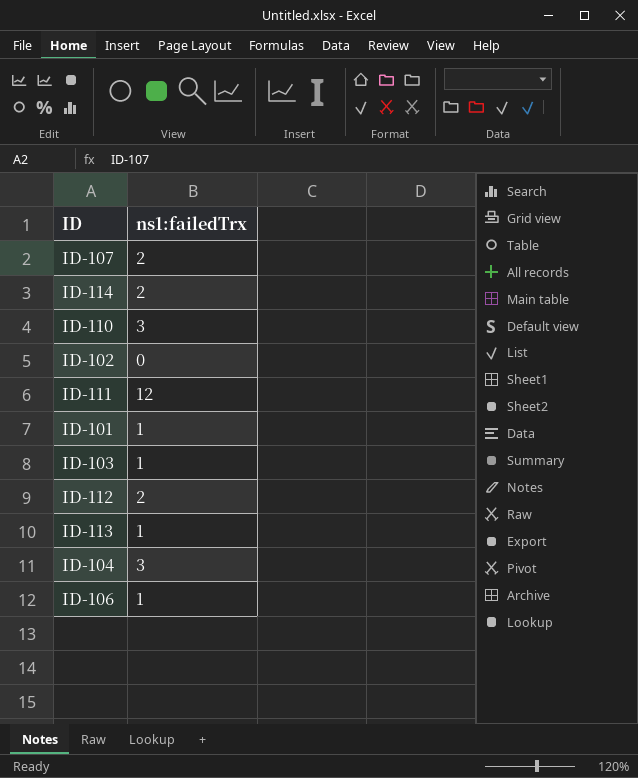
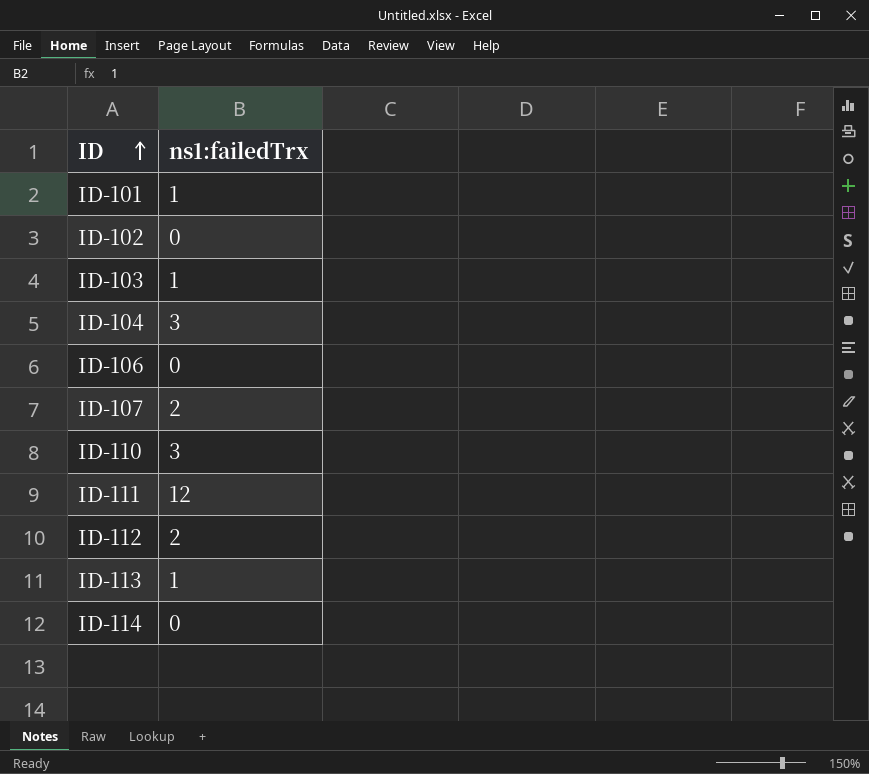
row order: none -> ID ascending
ID-106 | ns1:failedTrx: 1 -> 0
ID-114 | ns1:failedTrx: 2 -> 0

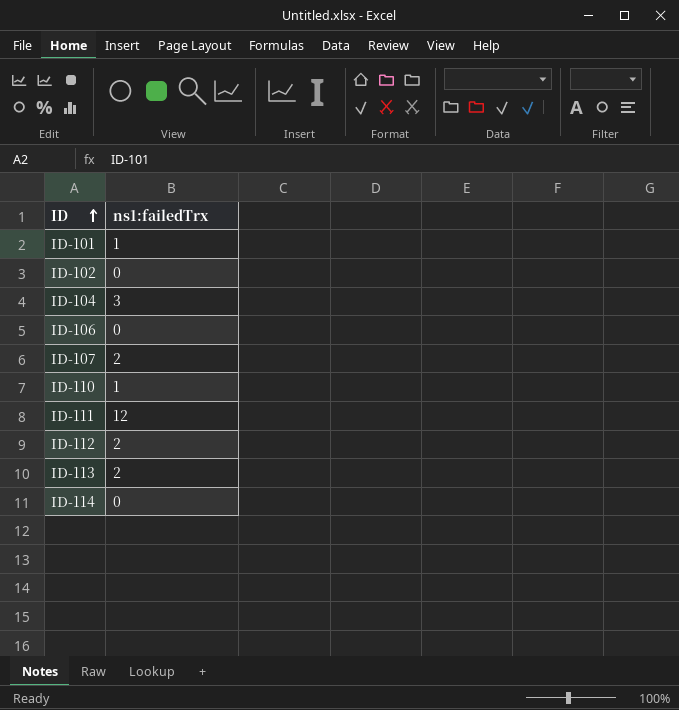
row ID-103: 1 -> none
ID-110 | ns1:failedTrx: 3 -> 1
ID-113 | ns1:failedTrx: 1 -> 2

